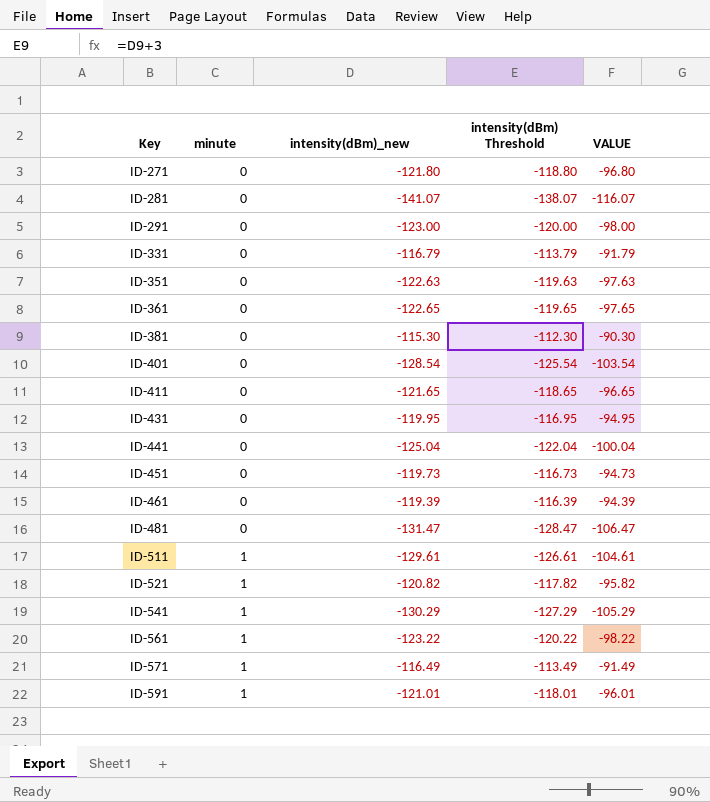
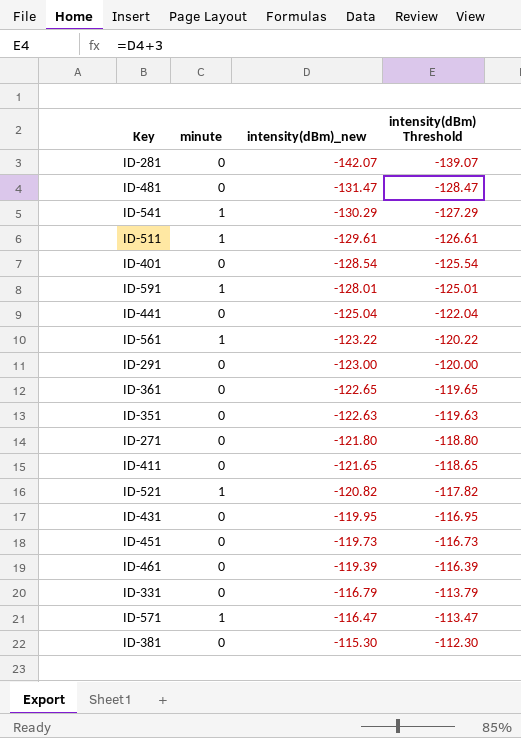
row order: Key ascending -> intensity(dBm)_new ascending
column VALUE | formula: [intensity(dBm)_new] + 25 -> none
ID-281 | intensity(dBm)_new: -141.07 -> -142.07
ID-281 | intensity(dBm) Threshold: -138.07 -> -139.07
ID-591 | intensity(dBm)_new: -121.01 -> -128.01
ID-591 | intensity(dBm) Threshold: -118.01 -> -125.01
ID-571 | intensity(dBm)_new: -116.49 -> -116.47
ID-571 | intensity(dBm) Threshold: -113.49 -> -113.47

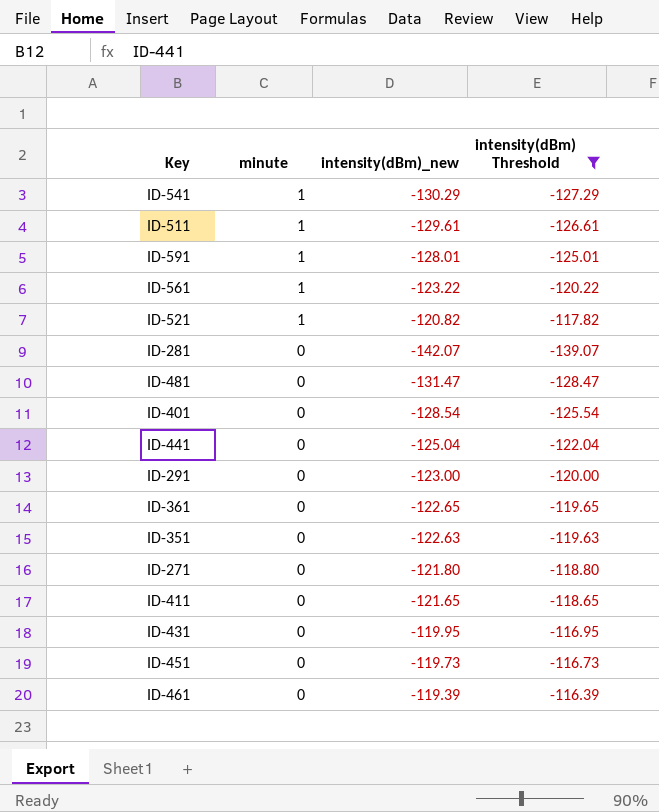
filter: none -> intensity(dBm) Threshold <= -116.39
row order: intensity(dBm)_new ascending -> minute descending

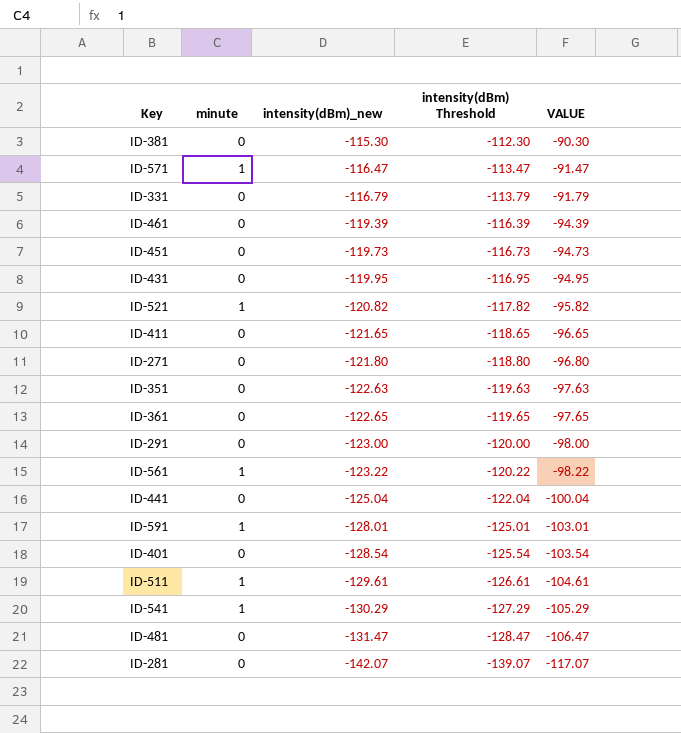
filter: intensity(dBm) Threshold <= -116.39 -> none
row order: minute descending -> intensity(dBm)_new descending
column VALUE | formula: none -> [intensity(dBm)_new] + 25

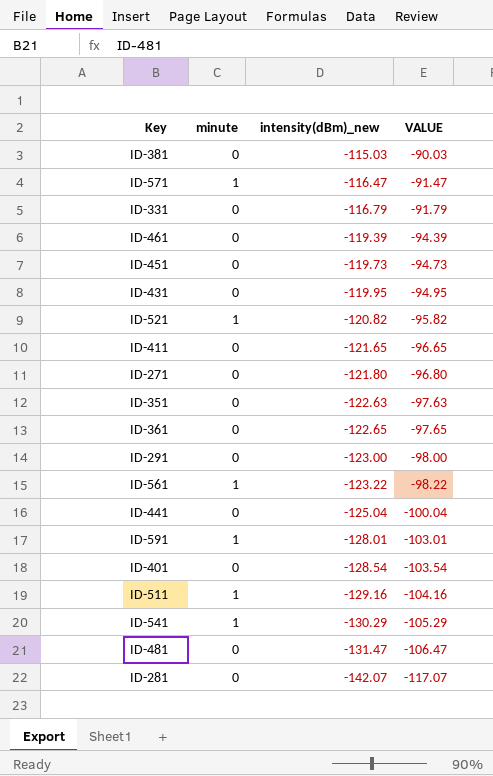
column intensity(dBm) Threshold | formula: [intensity(dBm)_new] + 3 -> none
ID-381 | intensity(dBm)_new: -115.30 -> -115.03
ID-381 | VALUE: -90.30 -> -90.03
ID-511 | intensity(dBm)_new: -129.61 -> -129.16
ID-511 | VALUE: -104.61 -> -104.16

